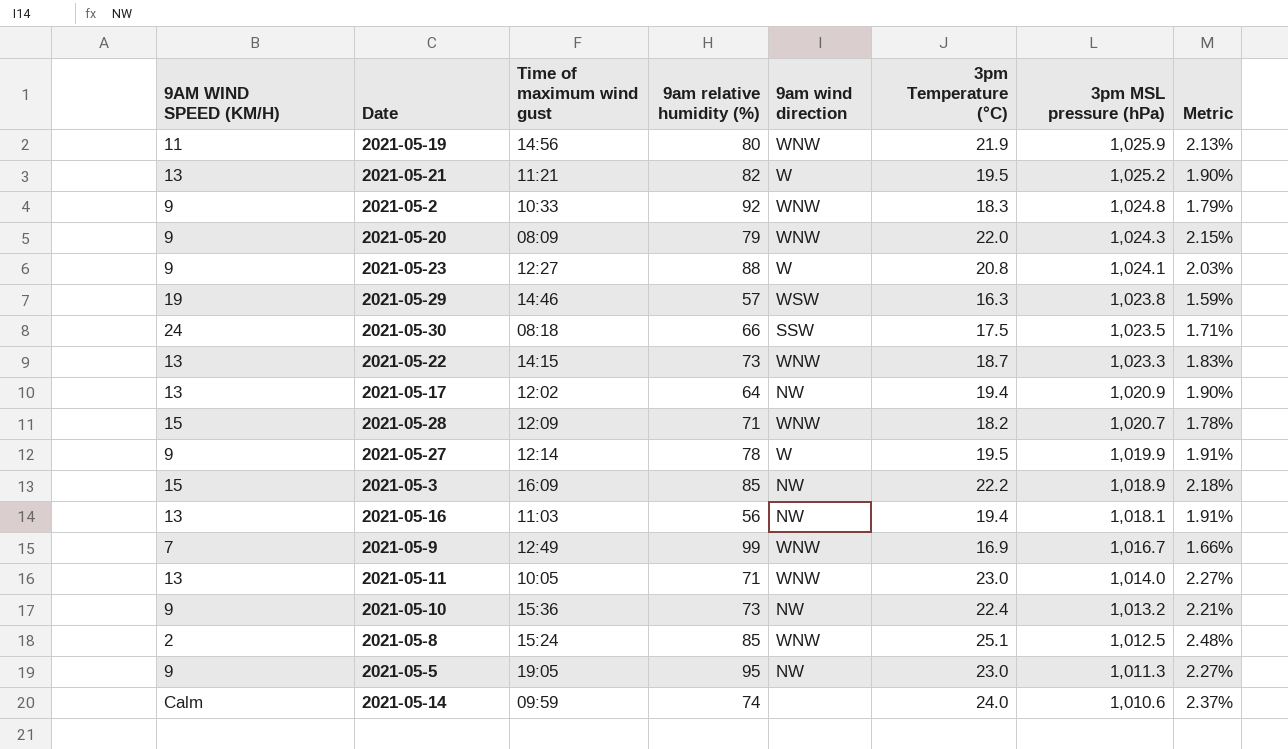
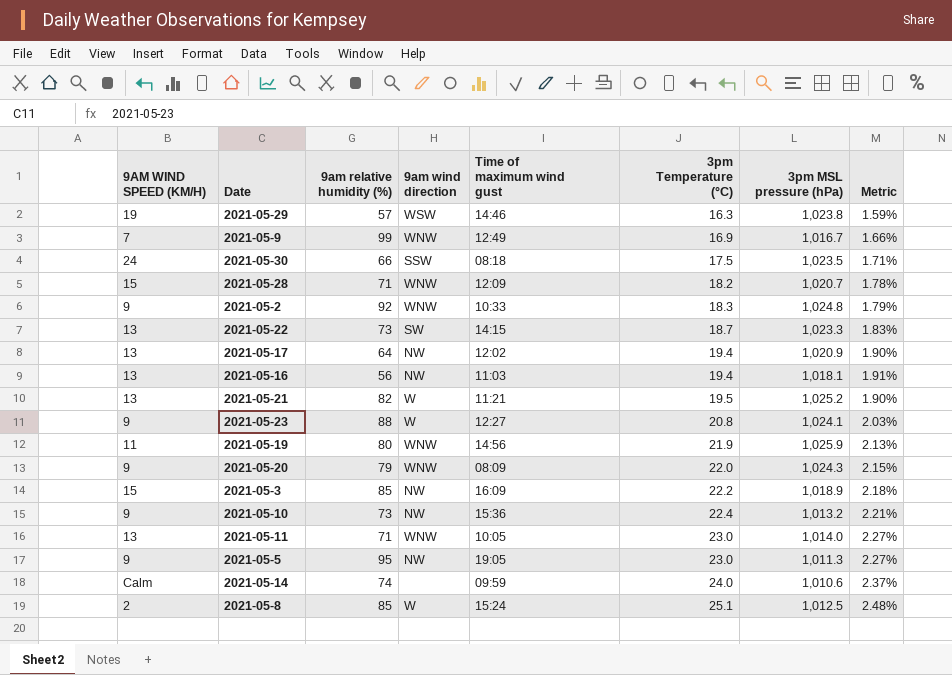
row order: 3pm MSL pressure (hPa) descending -> 3pm Temperature (°C) ascending
column Time of maximum wind gust | position: 3 -> 5
row 2021-05-27: 9 | 12:14 | 78 | W | 19.5 | 1,019.9 | 1.91% -> none
2021-05-22 | 9am wind direction: WNW -> SW
2021-05-8 | 9am wind direction: WNW -> W

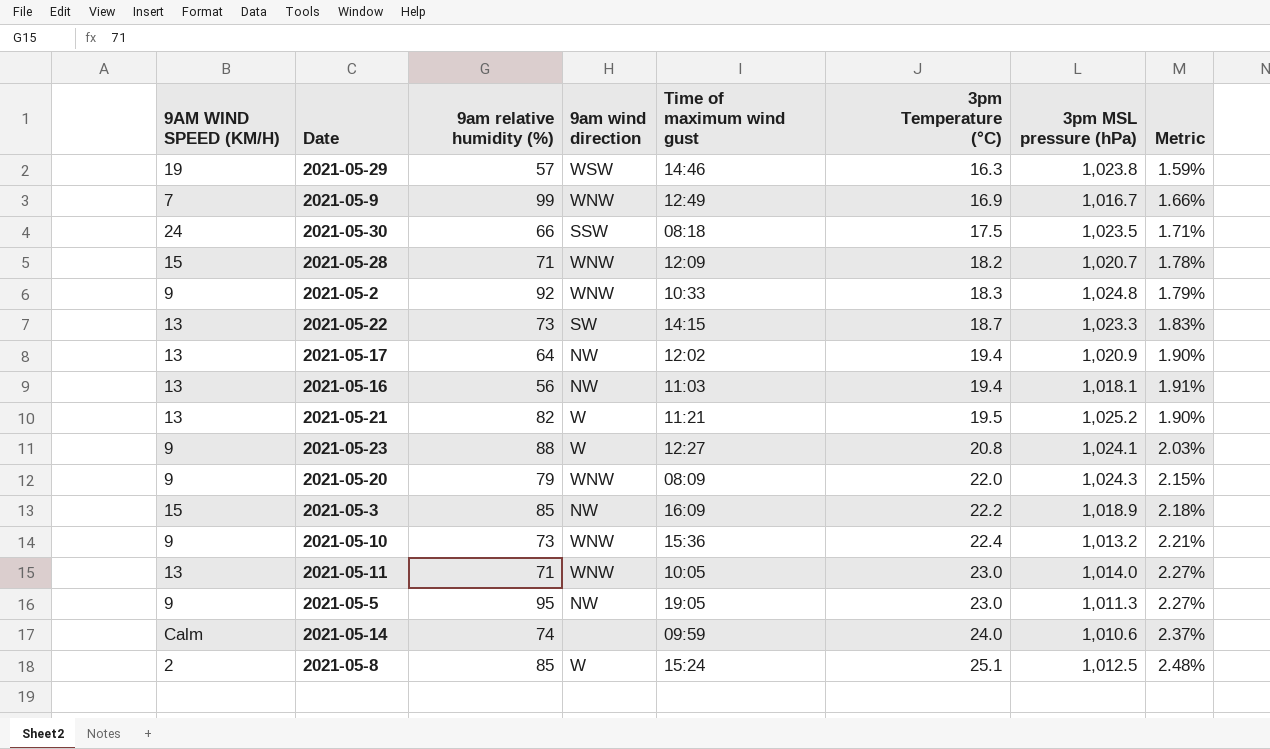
row 2021-05-19: 11 | 80 | WNW | 14:56 | 21.9 | 1,025.9 | 2.13% -> none
2021-05-10 | 9am wind direction: NW -> WNW

